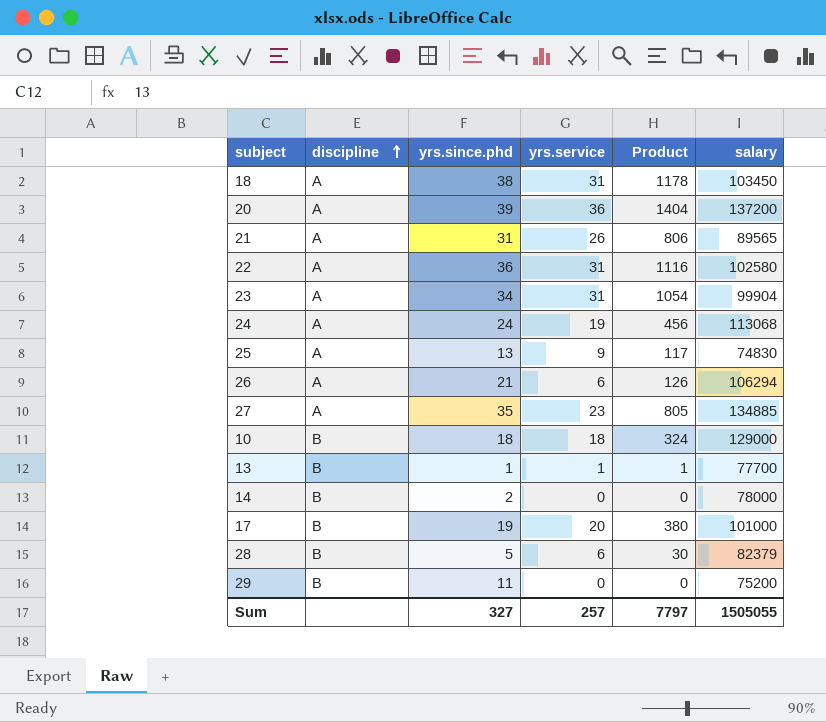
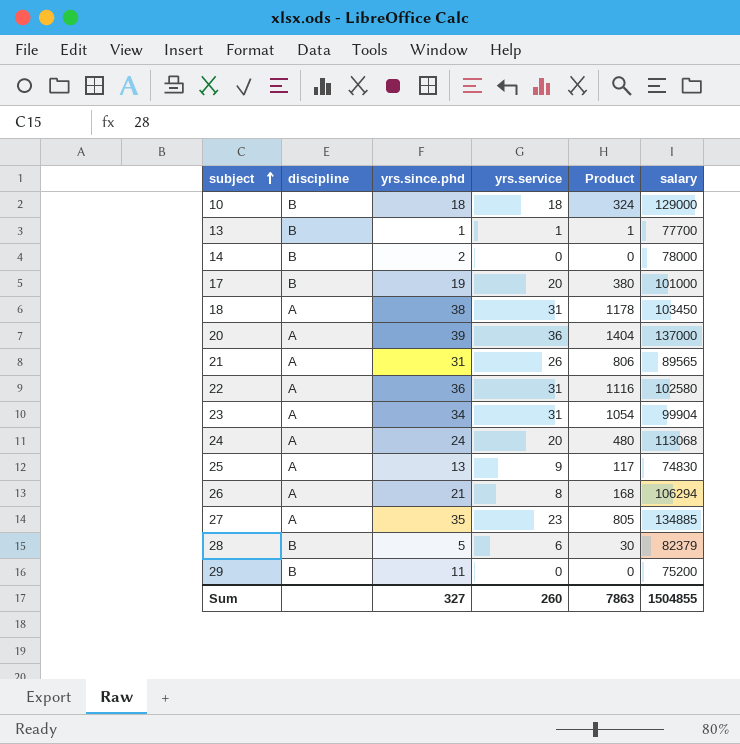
row order: discipline ascending -> subject ascending
20 | salary: 137200 -> 137000
24 | yrs.service: 19 -> 20
24 | Product: 456 -> 480
26 | yrs.service: 6 -> 8
26 | Product: 126 -> 168
Sum | yrs.service: 257 -> 260
Sum | Product: 7797 -> 7863
Sum | salary: 1505055 -> 1504855

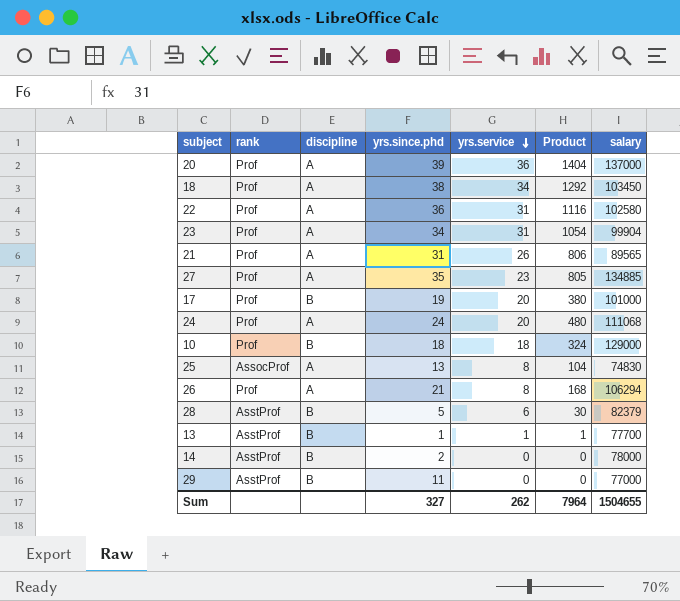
row order: subject ascending -> yrs.service descending
column rank | position: none -> 2
18 | yrs.service: 31 -> 34
18 | Product: 1178 -> 1292
24 | salary: 113068 -> 111068
25 | yrs.service: 9 -> 8
25 | Product: 117 -> 104
29 | salary: 75200 -> 77000
Sum | yrs.service: 260 -> 262
Sum | Product: 7863 -> 7964
Sum | salary: 1504855 -> 1504655

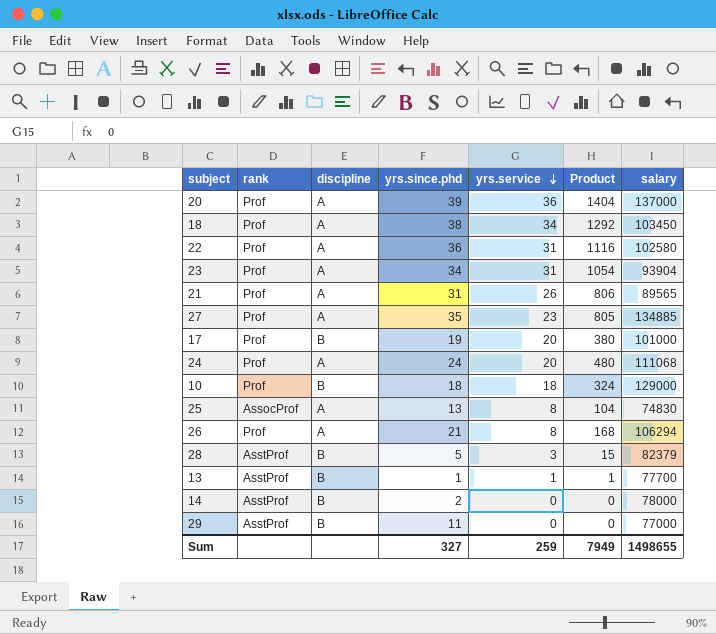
23 | salary: 99904 -> 93904
28 | yrs.service: 6 -> 3
28 | Product: 30 -> 15
Sum | yrs.service: 262 -> 259
Sum | Product: 7964 -> 7949
Sum | salary: 1504655 -> 1498655

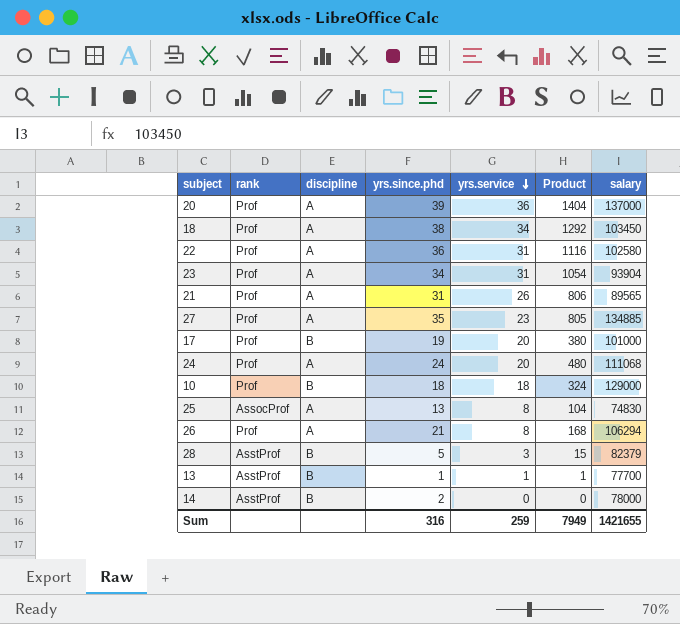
row 29: AsstProf | B | 11 | 0 | 0 | 77000 -> none
Sum | yrs.since.phd: 327 -> 316
Sum | salary: 1498655 -> 1421655

